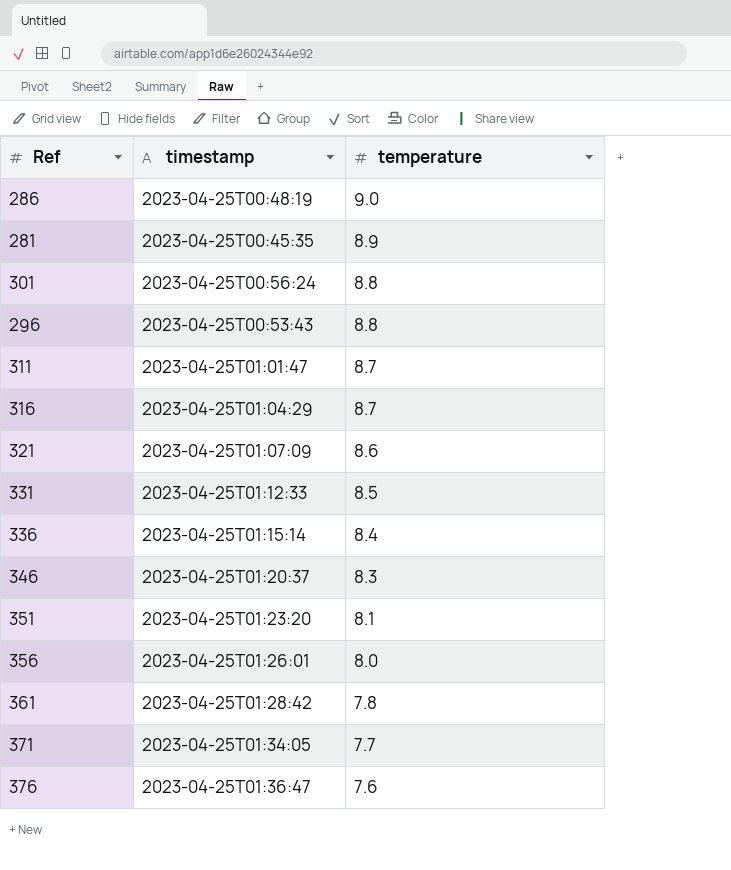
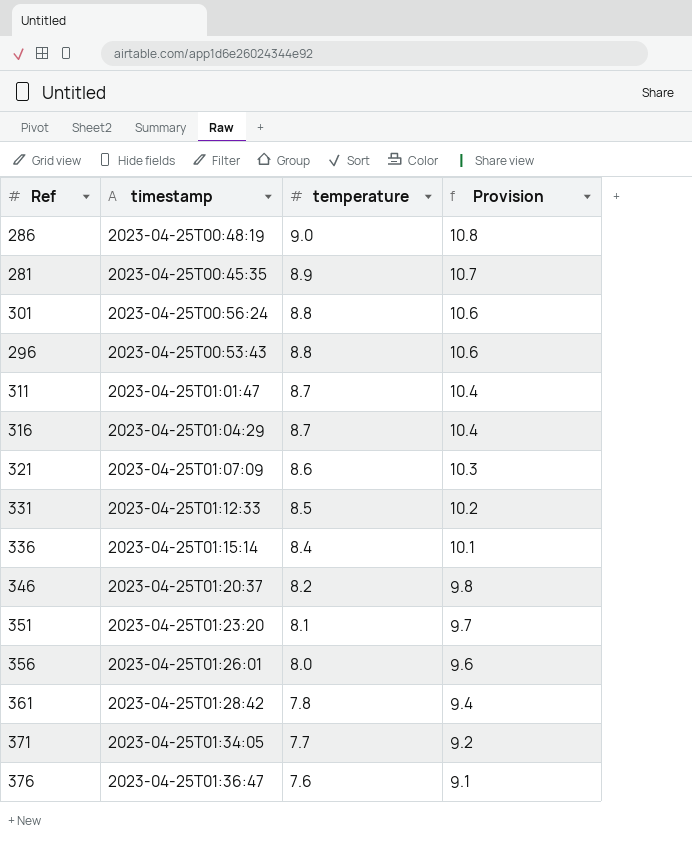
column Provision | formula: none -> [temperature] * 1.2
346 | temperature: 8.3 -> 8.2

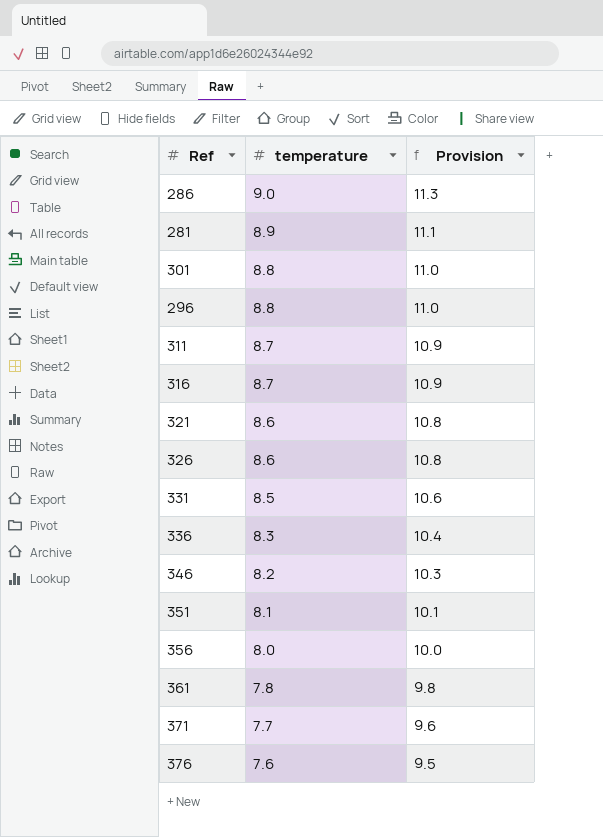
column timestamp | position: 2 -> none
column Provision | formula: [temperature] * 1.2 -> [temperature] * 1.25
row 326: none -> 8.6 | 10.8
336 | temperature: 8.4 -> 8.3

